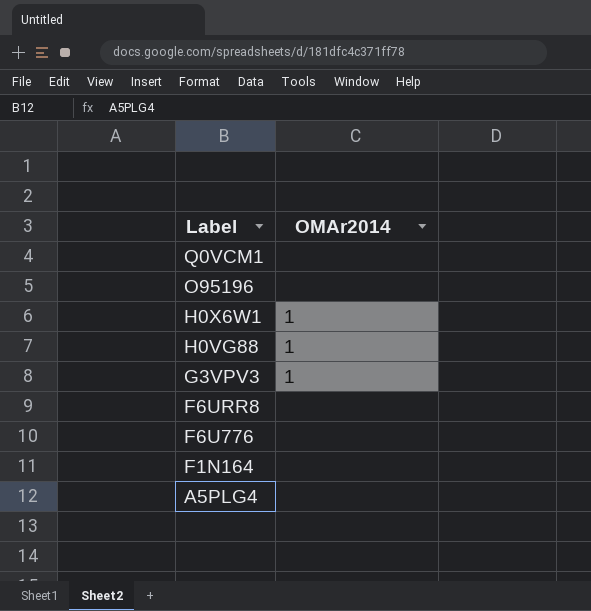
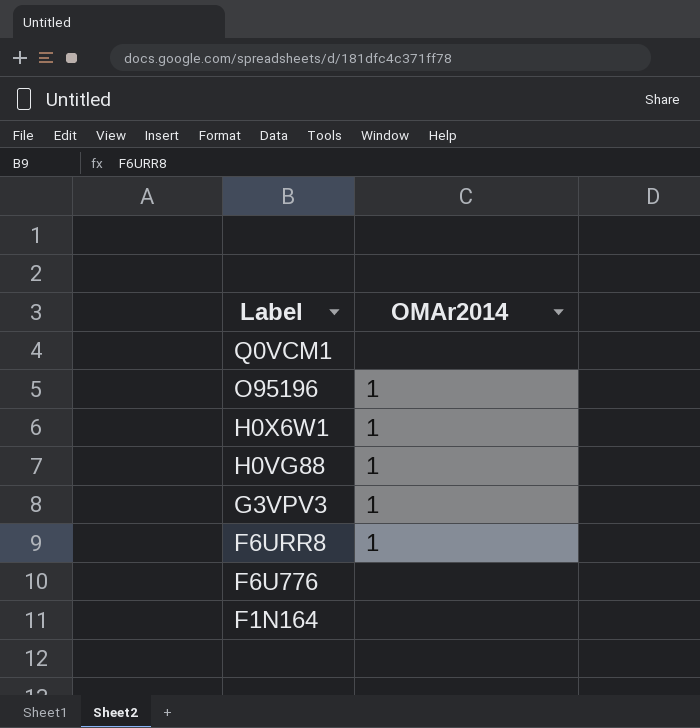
row A5PLG4: none -> none
O95196 | OMAr2014: none -> 1
F6URR8 | OMAr2014: none -> 1

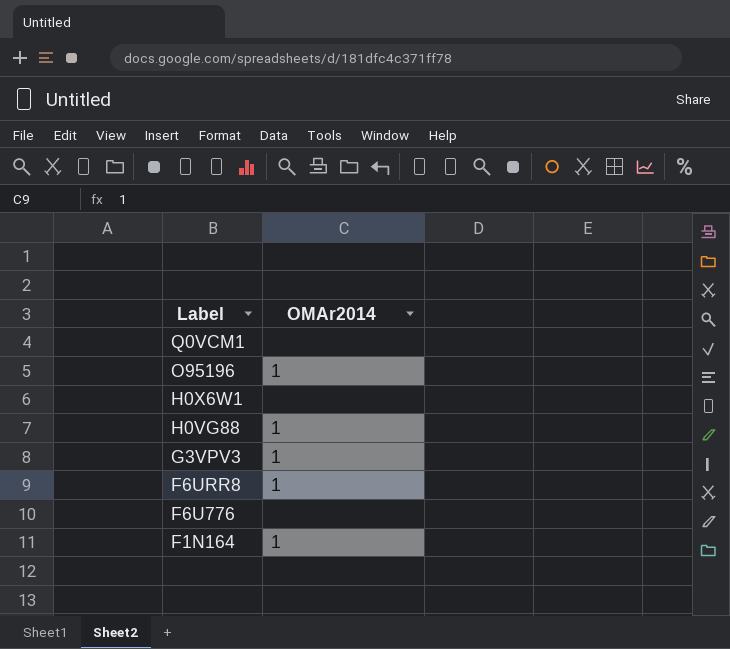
H0X6W1 | OMAr2014: 1 -> none
F1N164 | OMAr2014: none -> 1

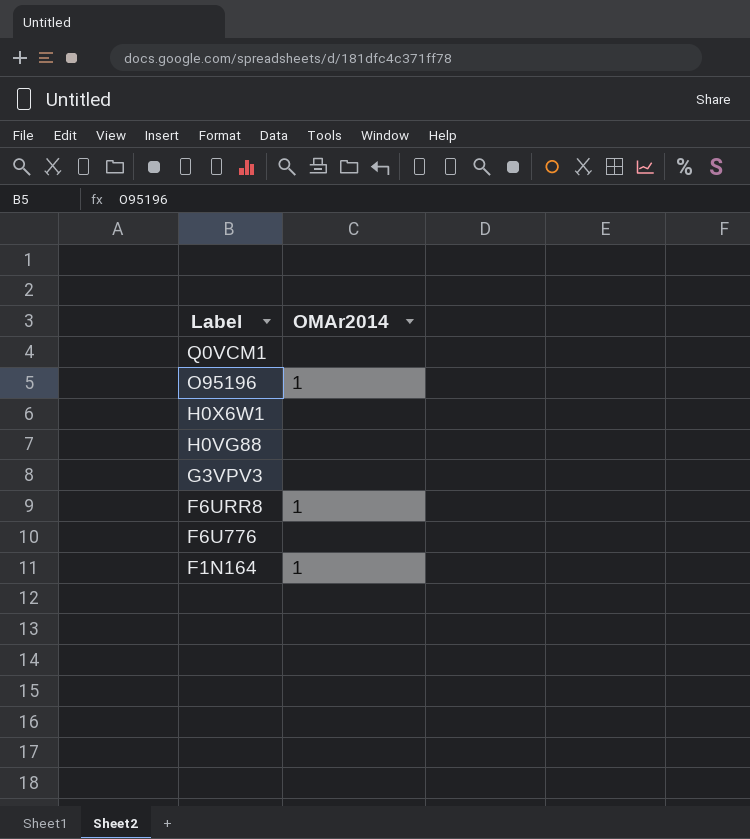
H0VG88 | OMAr2014: 1 -> none
G3VPV3 | OMAr2014: 1 -> none

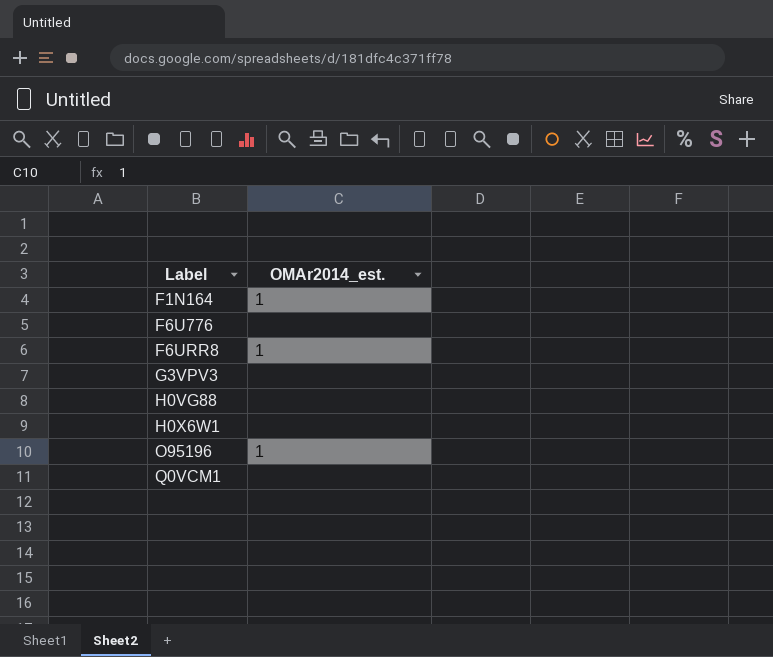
row order: Label descending -> Label ascending
column name: OMAr2014 -> OMAr2014_est.

